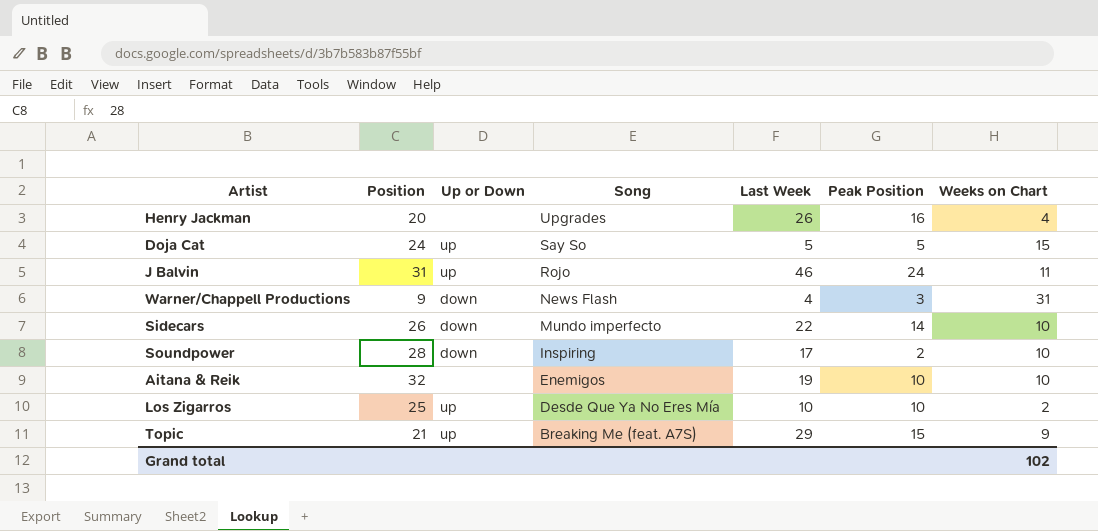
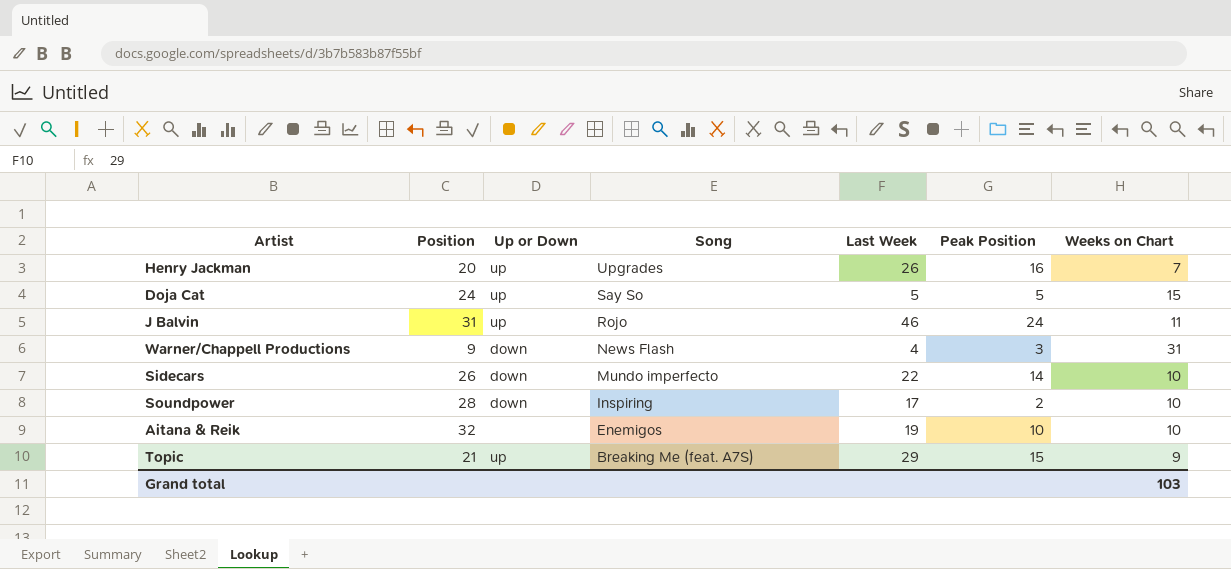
row Los Zigarros: 25 | up | Desde Que Ya No Eres Mía | 10 | 10 | 2 -> none
Henry Jackman | Up or Down: none -> up
Henry Jackman | Weeks on Chart: 4 -> 7
Grand total | Weeks on Chart: 102 -> 103

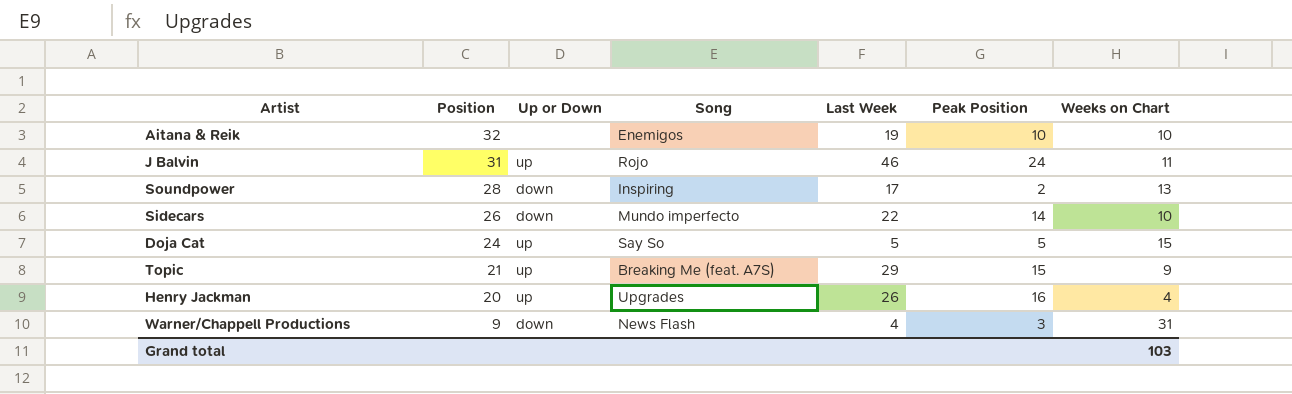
row order: Song descending -> Position descending
Soundpower | Weeks on Chart: 10 -> 13
Henry Jackman | Weeks on Chart: 7 -> 4

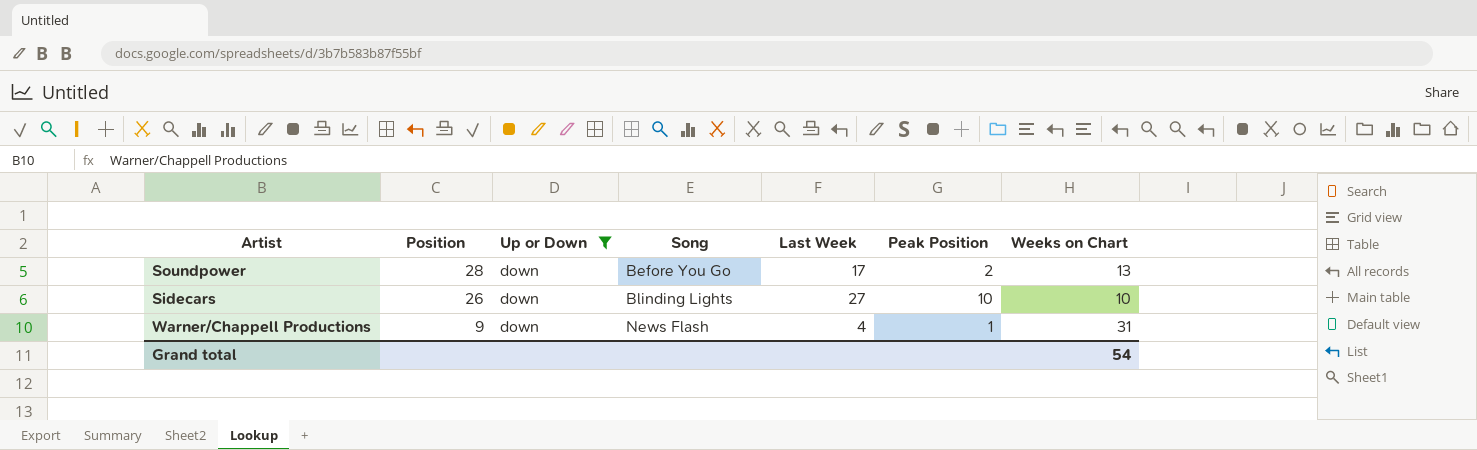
filter: none -> Up or Down = down
Soundpower | Song: Inspiring -> Before You Go
Sidecars | Song: Mundo imperfecto -> Blinding Lights
Sidecars | Last Week: 22 -> 27
Sidecars | Peak Position: 14 -> 10
Warner/Chappell Productions | Peak Position: 3 -> 1
Grand total | Weeks on Chart: 103 -> 54

